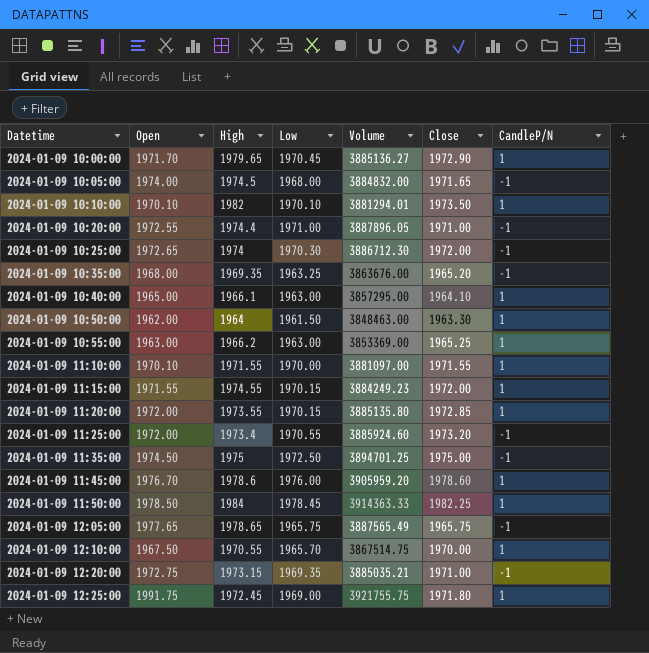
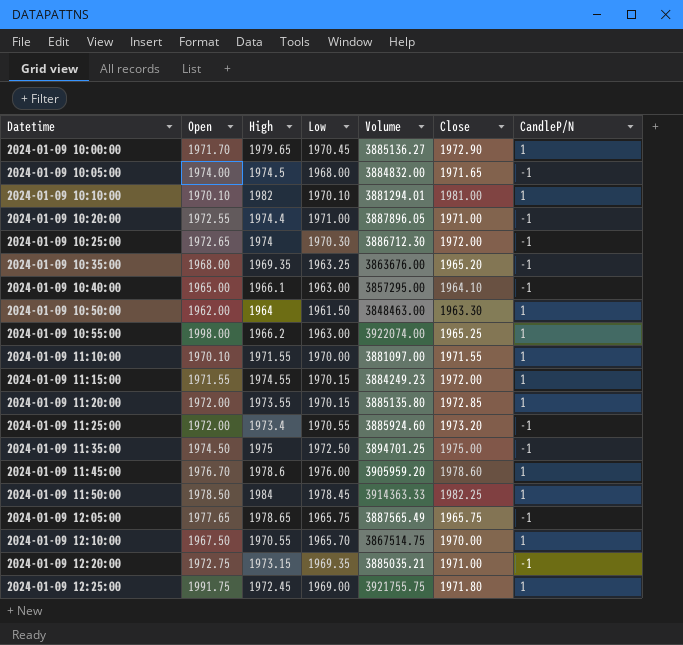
2024-01-09 10:10:00 | Close: 1973.50 -> 1981.00
2024-01-09 10:40:00 | CandleP/N: 1 -> -1
2024-01-09 10:55:00 | Open: 1963.00 -> 1998.00
2024-01-09 10:55:00 | Volume: 3853369.00 -> 3922074.00

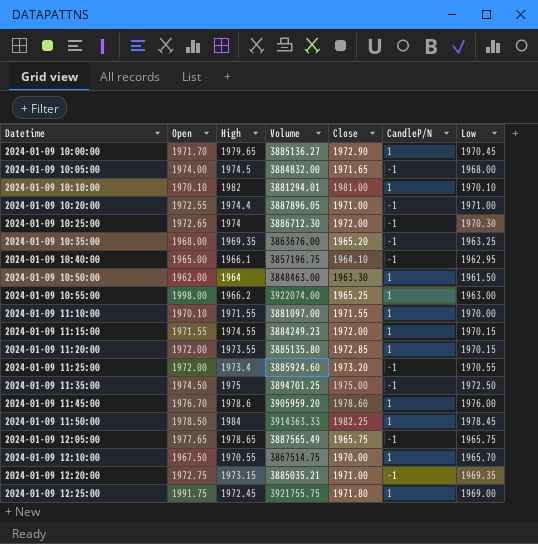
column Low | position: 4 -> 7
2024-01-09 10:40:00 | Volume: 3857295.00 -> 3857196.75
2024-01-09 10:40:00 | Low: 1963.00 -> 1962.95

